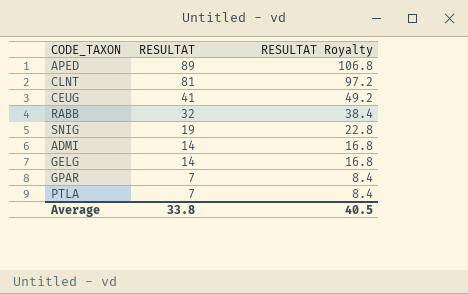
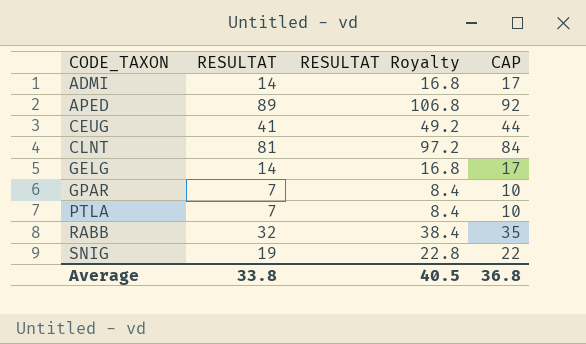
row order: RESULTAT descending -> CODE_TAXON ascending
column CAP | formula: none -> [RESULTAT] + 3

